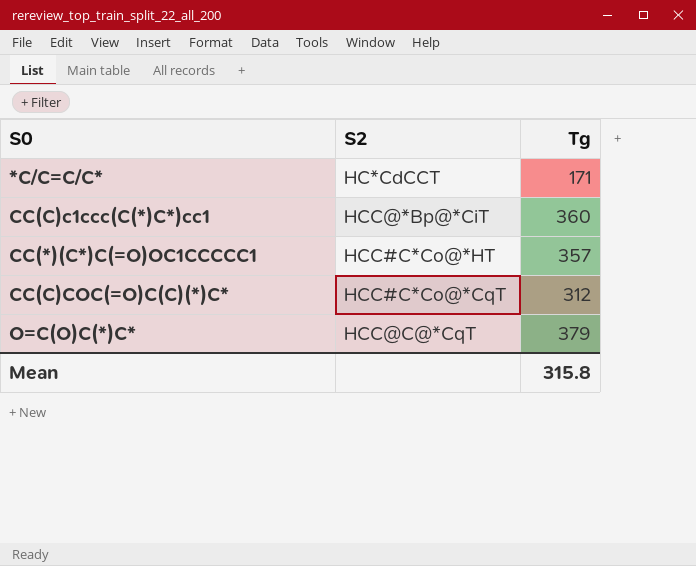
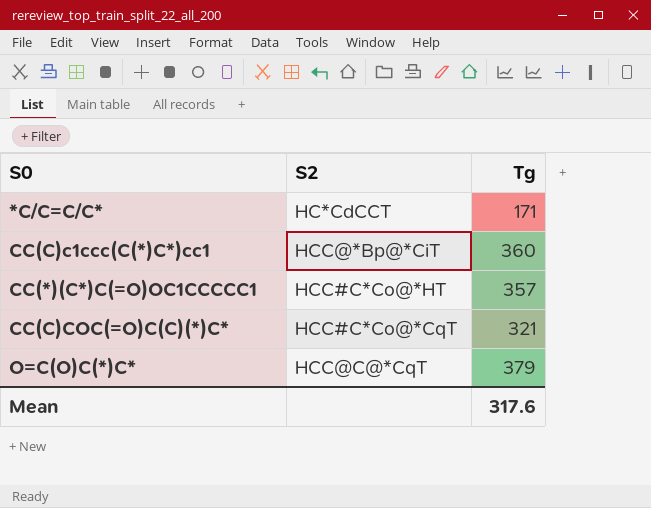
CC(C)COC(=O)C(C)(*)C* | Tg: 312 -> 321
Mean | Tg: 315.8 -> 317.6

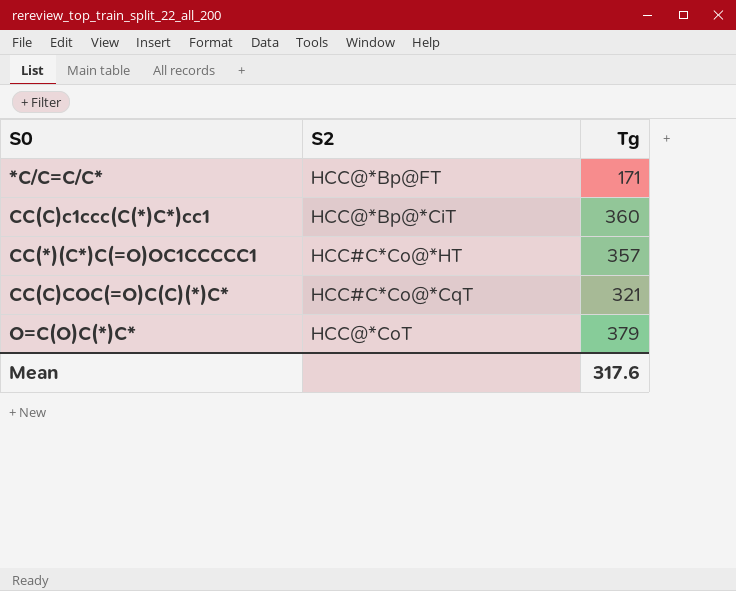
*C/C=C/C* | S2: HC*CdCCT -> HCC@*Bp@FT
O=C(O)C(*)C* | S2: HCC@C@*CqT -> HCC@*CoT

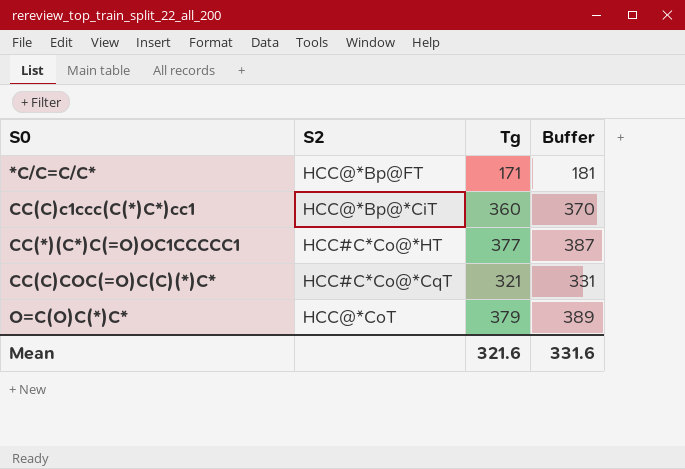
column Buffer | formula: none -> [Tg] + 10
CC(*)(C*)C(=O)OC1CCCCC1 | Tg: 357 -> 377
Mean | Tg: 317.6 -> 321.6

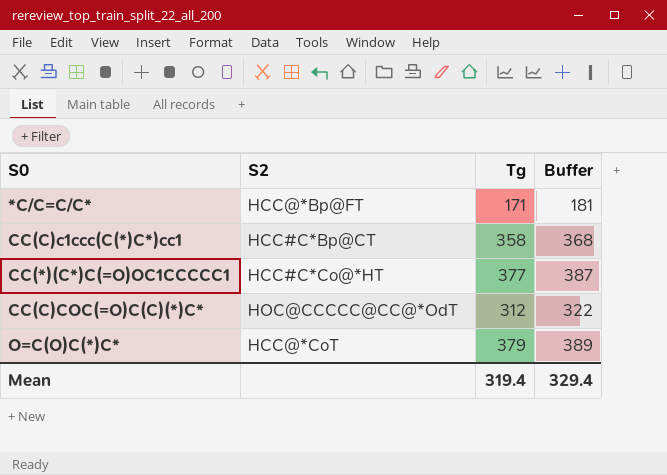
CC(C)c1ccc(C(*)C*)cc1 | S2: HCC@*Bp@*CiT -> HCC#C*Bp@CT
CC(C)c1ccc(C(*)C*)cc1 | Tg: 360 -> 358
CC(C)c1ccc(C(*)C*)cc1 | Buffer: 370 -> 368
CC(C)COC(=O)C(C)(*)C* | S2: HCC#C*Co@*CqT -> HOC@CCCCC@CC@*OdT
CC(C)COC(=O)C(C)(*)C* | Tg: 321 -> 312
CC(C)COC(=O)C(C)(*)C* | Buffer: 331 -> 322
Mean | Tg: 321.6 -> 319.4
Mean | Buffer: 331.6 -> 329.4

